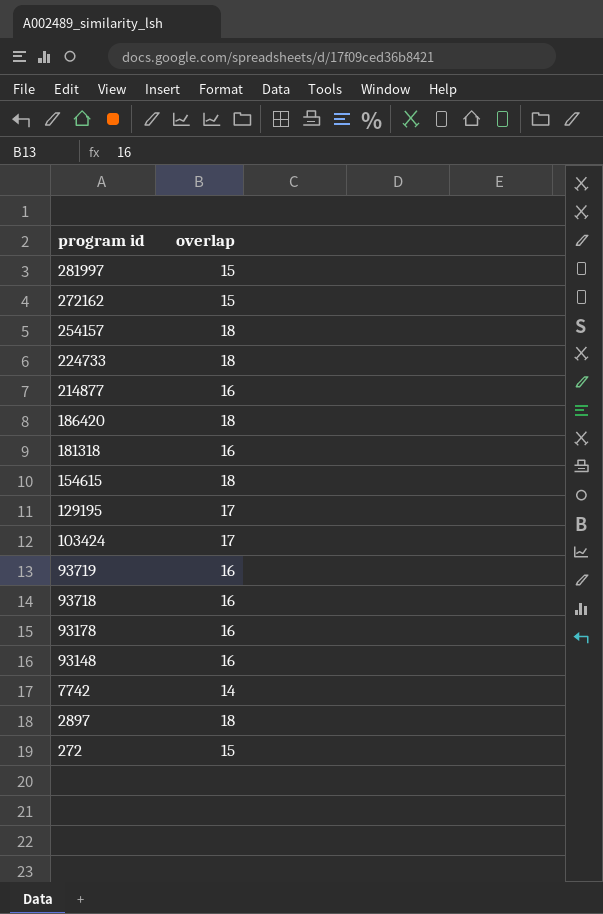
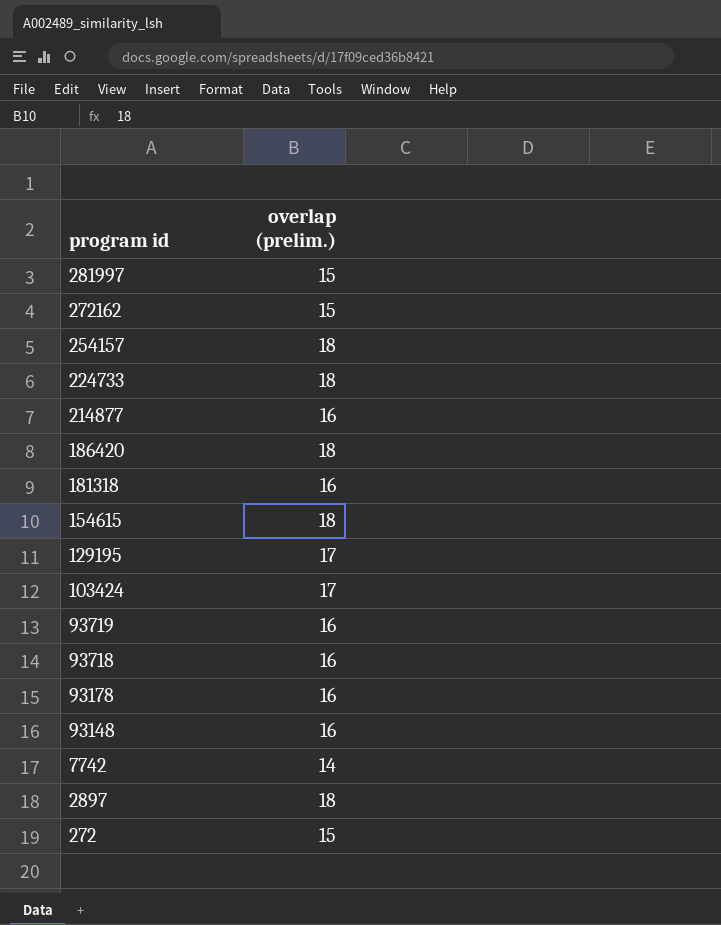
column name: overlap -> overlap (prelim.)

